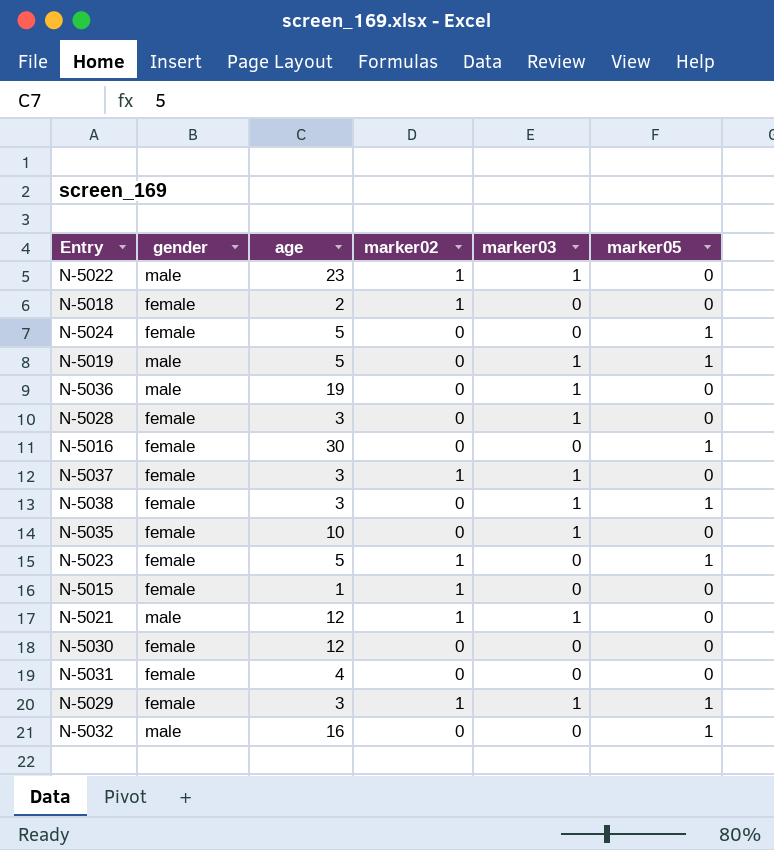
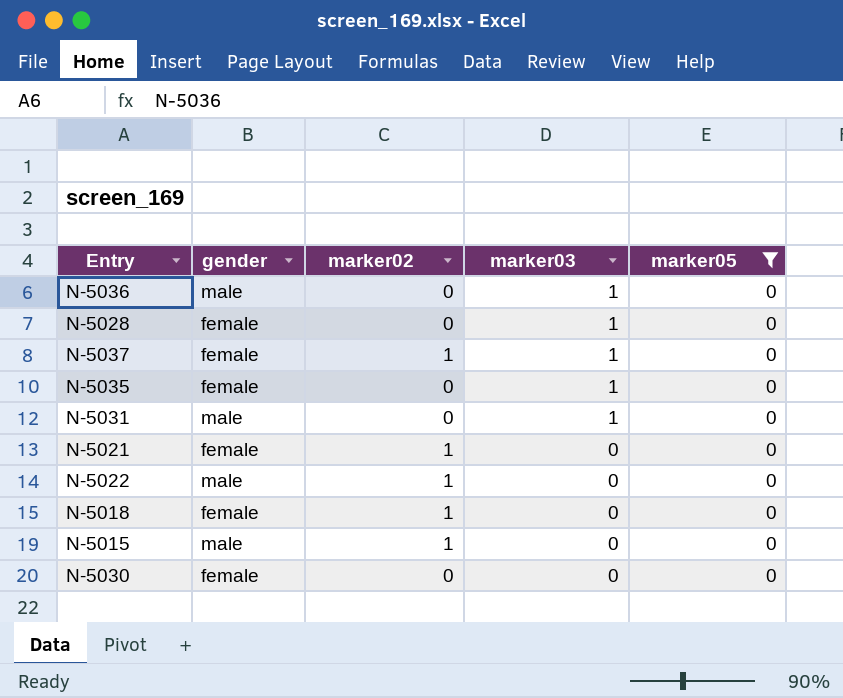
filter: none -> marker05 = 0
row order: none -> marker03 descending
column age | position: 3 -> none
N-5031 | gender: female -> male
N-5031 | marker03: 0 -> 1
N-5021 | gender: male -> female
N-5021 | marker03: 1 -> 0
N-5022 | marker03: 1 -> 0
N-5015 | gender: female -> male

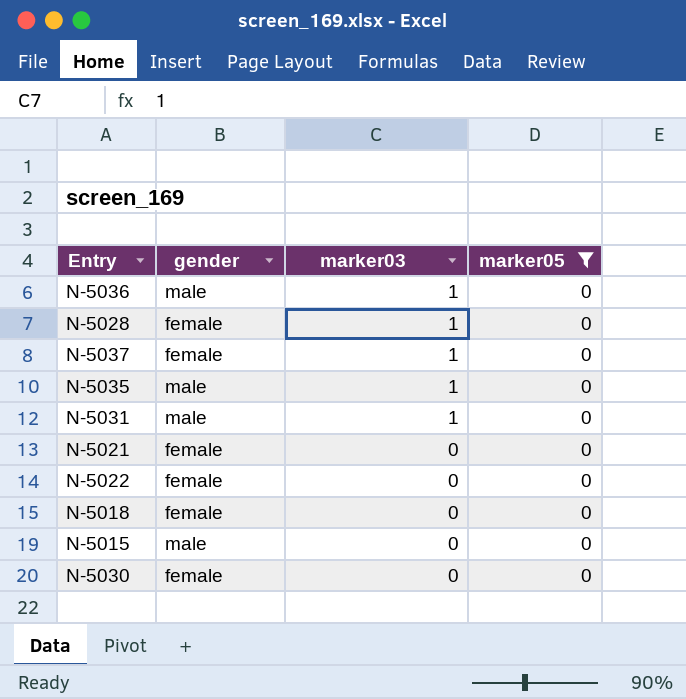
column marker02 | position: 3 -> none
N-5035 | gender: female -> male
N-5022 | gender: male -> female

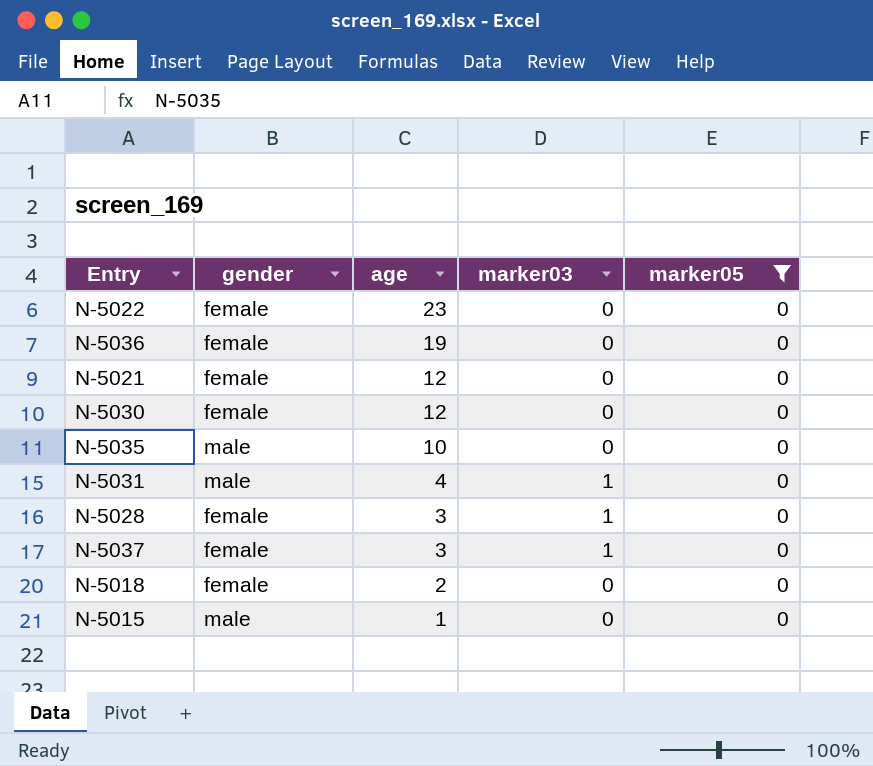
row order: marker03 descending -> age descending
column age | position: none -> 3
N-5036 | gender: male -> female
N-5036 | marker03: 1 -> 0
N-5035 | marker03: 1 -> 0

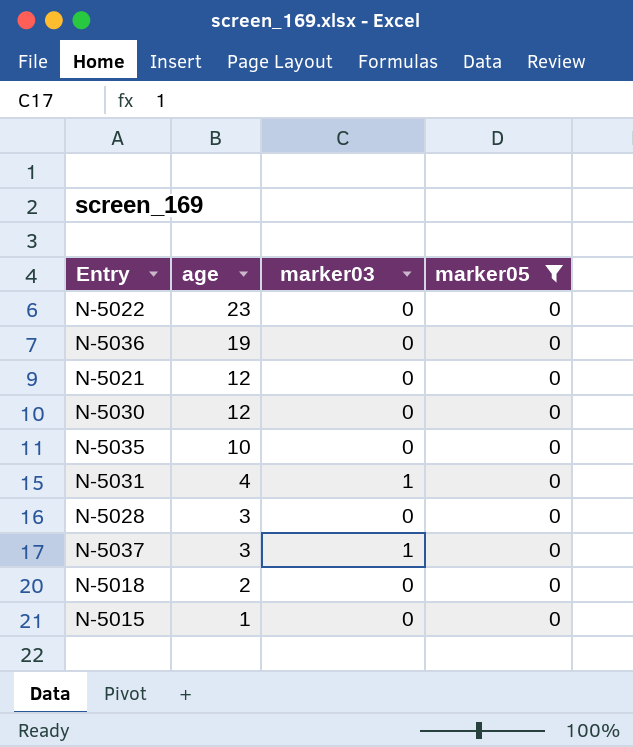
column gender | position: 2 -> none
N-5028 | marker03: 1 -> 0

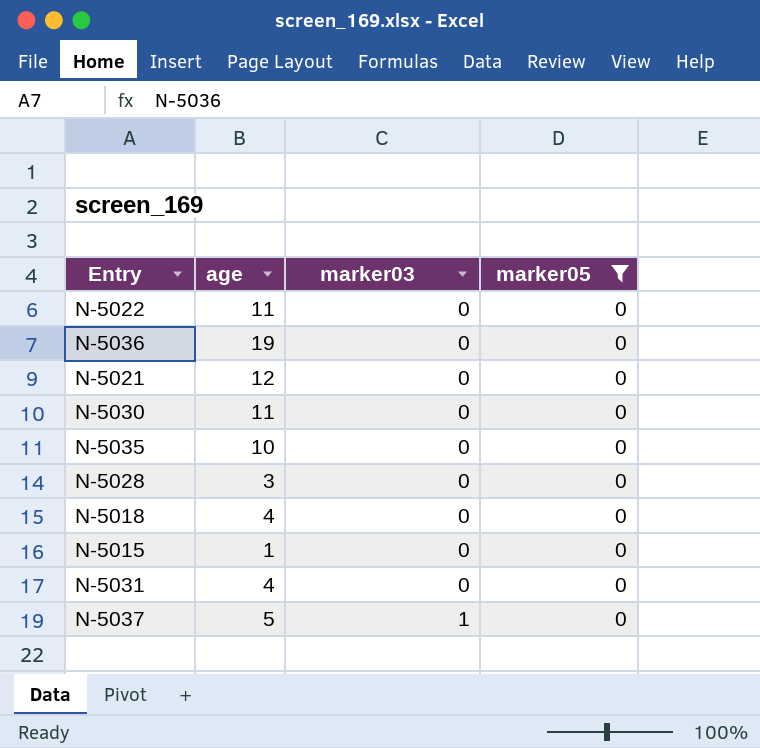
row order: age descending -> marker03 ascending
N-5022 | age: 23 -> 11
N-5030 | age: 12 -> 11
N-5018 | age: 2 -> 4
N-5031 | marker03: 1 -> 0
N-5037 | age: 3 -> 5

